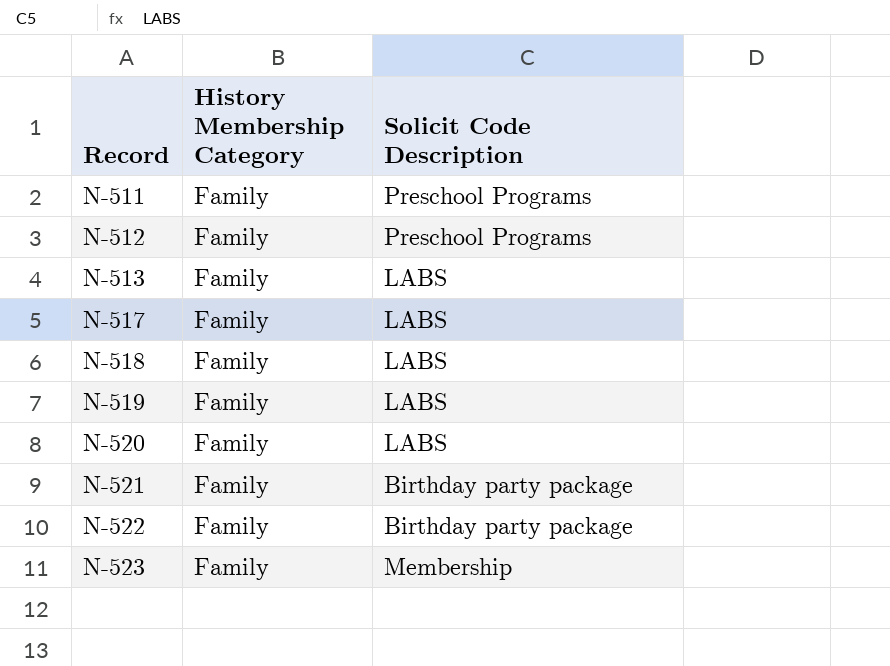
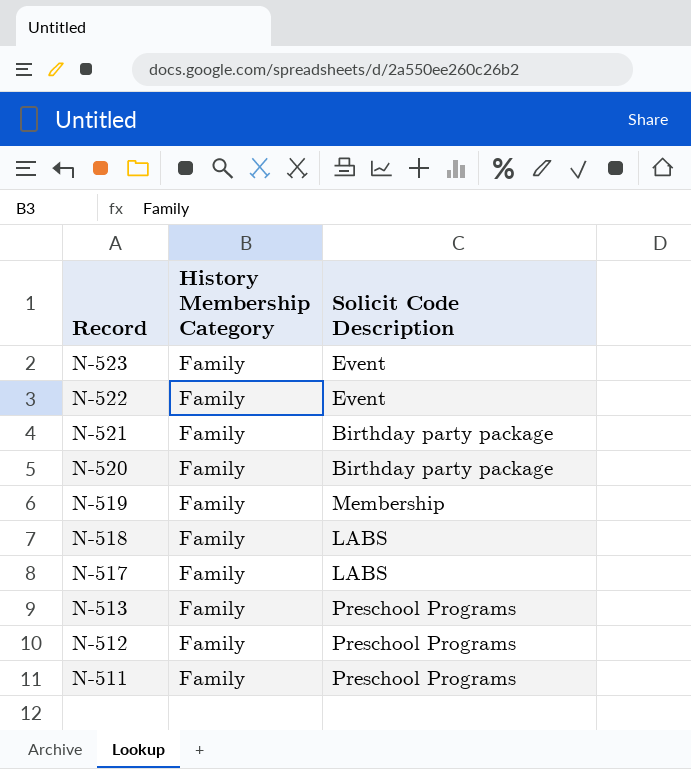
row order: Record ascending -> Record descending
N-523 | Solicit Code Description: Membership -> Event
N-522 | Solicit Code Description: Birthday party package -> Event
N-520 | Solicit Code Description: LABS -> Birthday party package
N-519 | Solicit Code Description: LABS -> Membership
N-513 | Solicit Code Description: LABS -> Preschool Programs

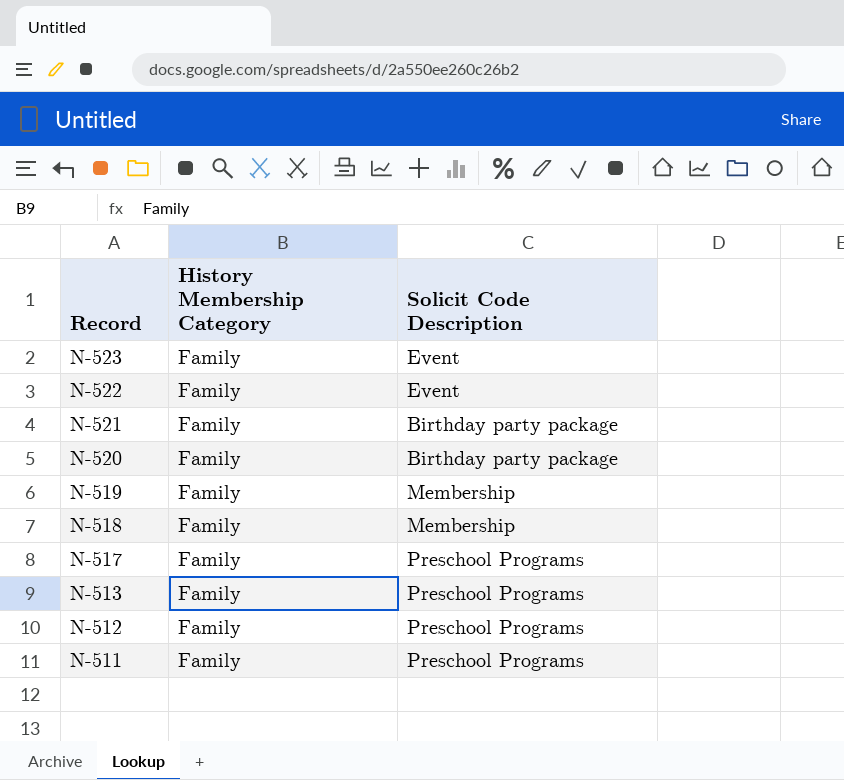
N-518 | Solicit Code Description: LABS -> Membership
N-517 | Solicit Code Description: LABS -> Preschool Programs

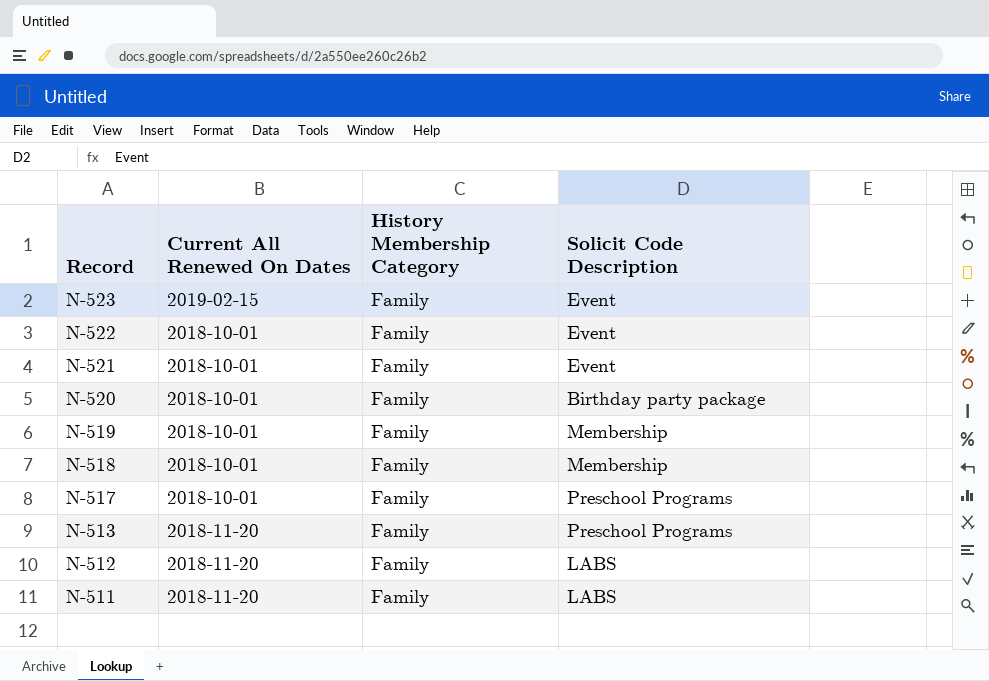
column Current All Renewed On Dates | position: none -> 2
N-521 | Solicit Code Description: Birthday party package -> Event
N-512 | Solicit Code Description: Preschool Programs -> LABS
N-511 | Solicit Code Description: Preschool Programs -> LABS

